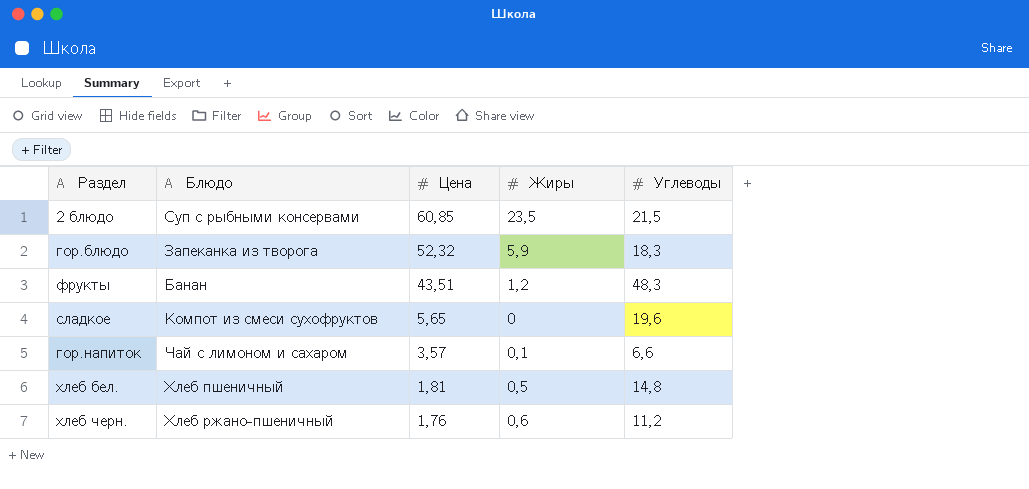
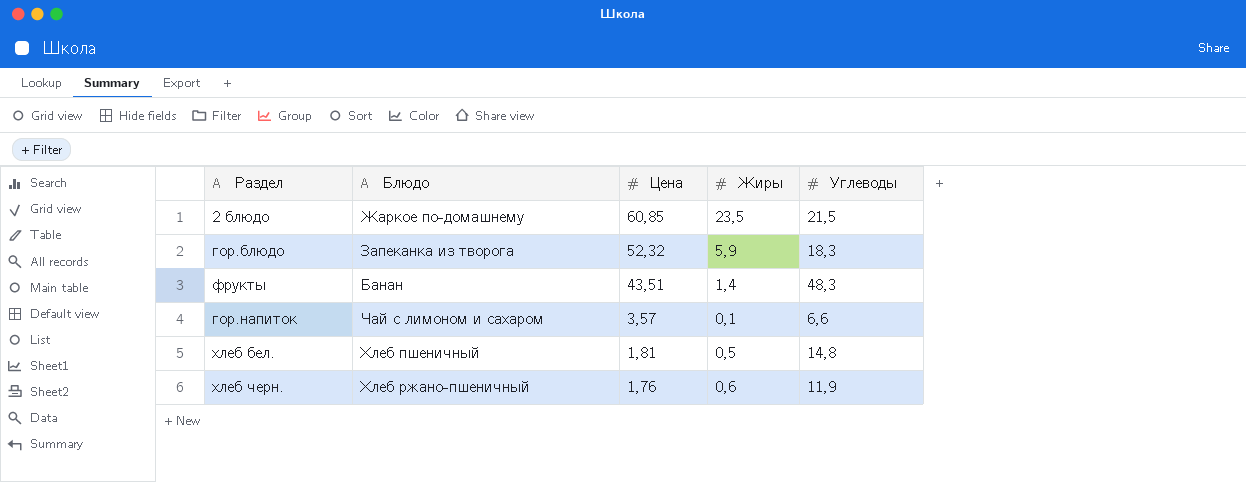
row сладкое: Компот из смеси сухофруктов | 5,65 | 0 | 19,6 -> none
2 блюдо | Блюдо: Суп с рыбными консервами -> Жаркое по-домашнему
фрукты | Жиры: 1,2 -> 1,4
хлеб черн. | Углеводы: 11,2 -> 11,9

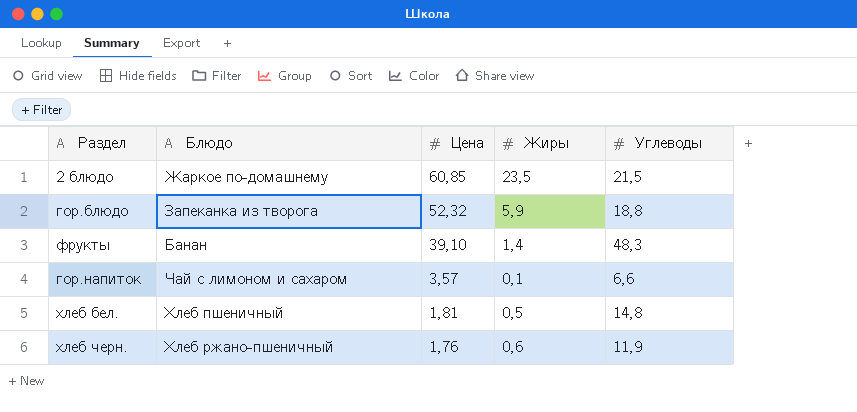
гор.блюдо | Углеводы: 18,3 -> 18,8
фрукты | Цена: 43,51 -> 39,10

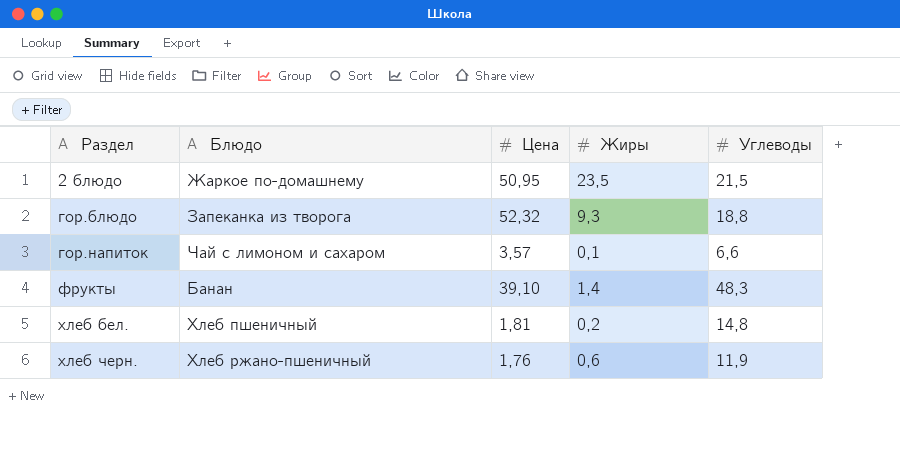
row order: Цена descending -> Раздел ascending
2 блюдо | Цена: 60,85 -> 50,95
гор.блюдо | Жиры: 5,9 -> 9,3
хлеб бел. | Жиры: 0,5 -> 0,2

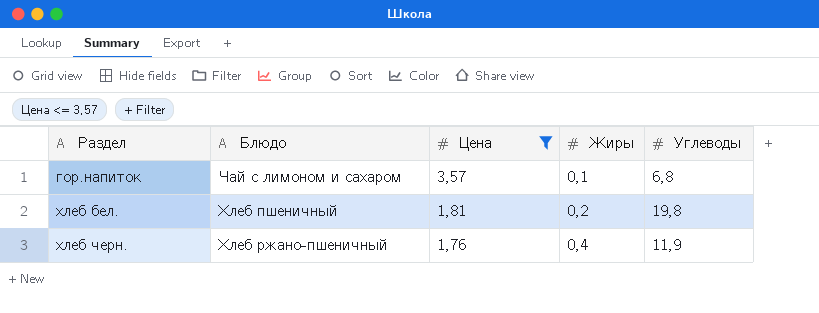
filter: none -> Цена <= 3,57
гор.напиток | Углеводы: 6,6 -> 6,8
хлеб бел. | Углеводы: 14,8 -> 19,8
хлеб черн. | Жиры: 0,6 -> 0,4

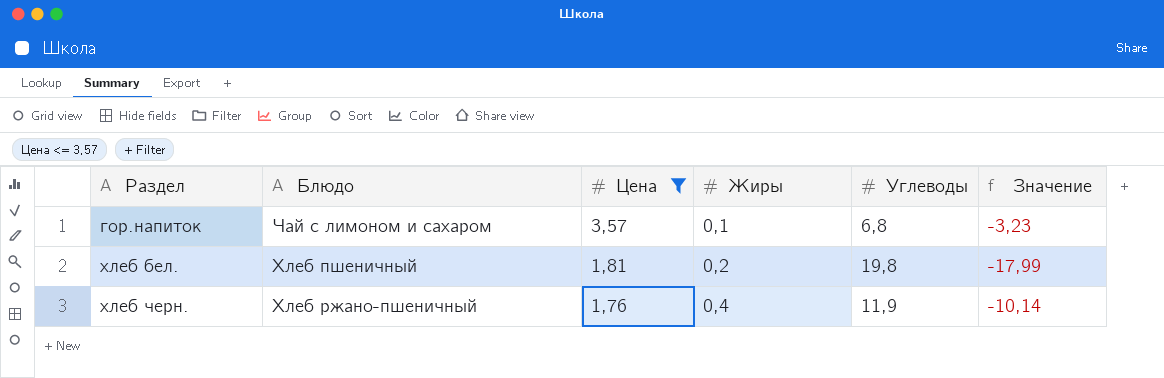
column Значение | formula: none -> [Цена] - [Углеводы]

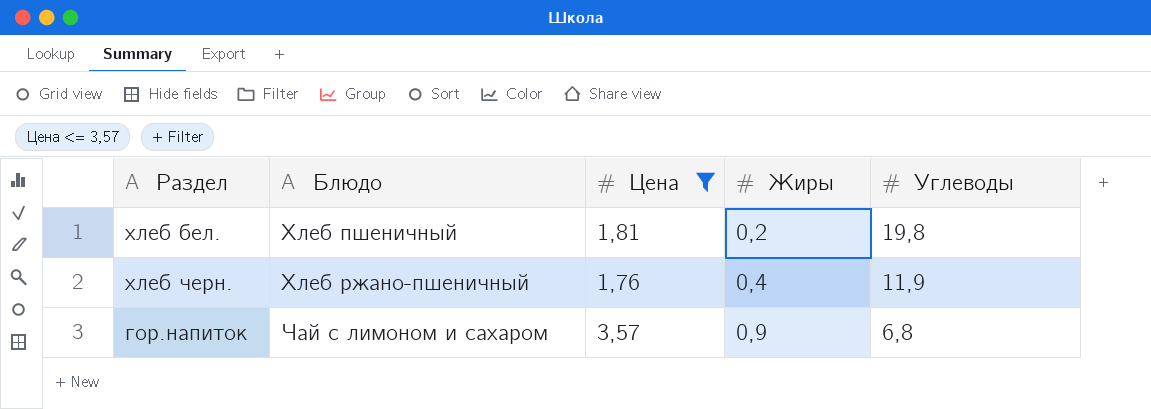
row order: Раздел ascending -> Блюдо ascending
column Значение | formula: [Цена] - [Углеводы] -> none
гор.напиток | Жиры: 0,1 -> 0,9

